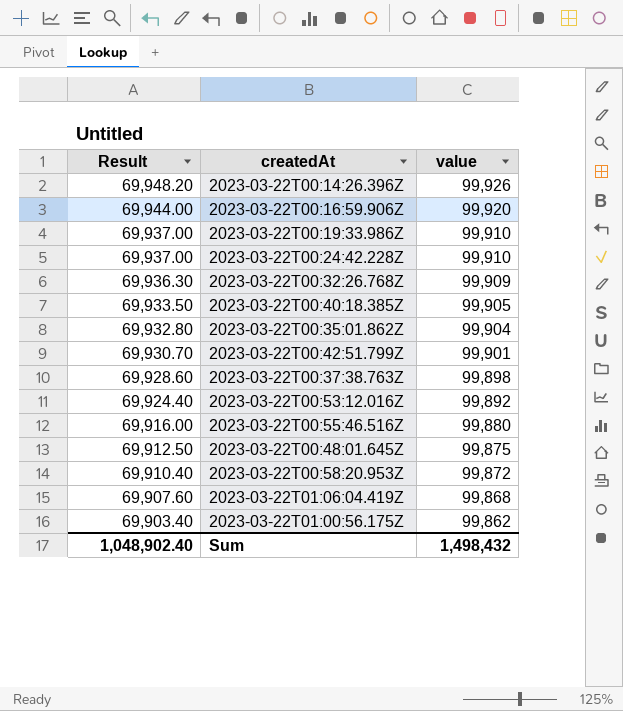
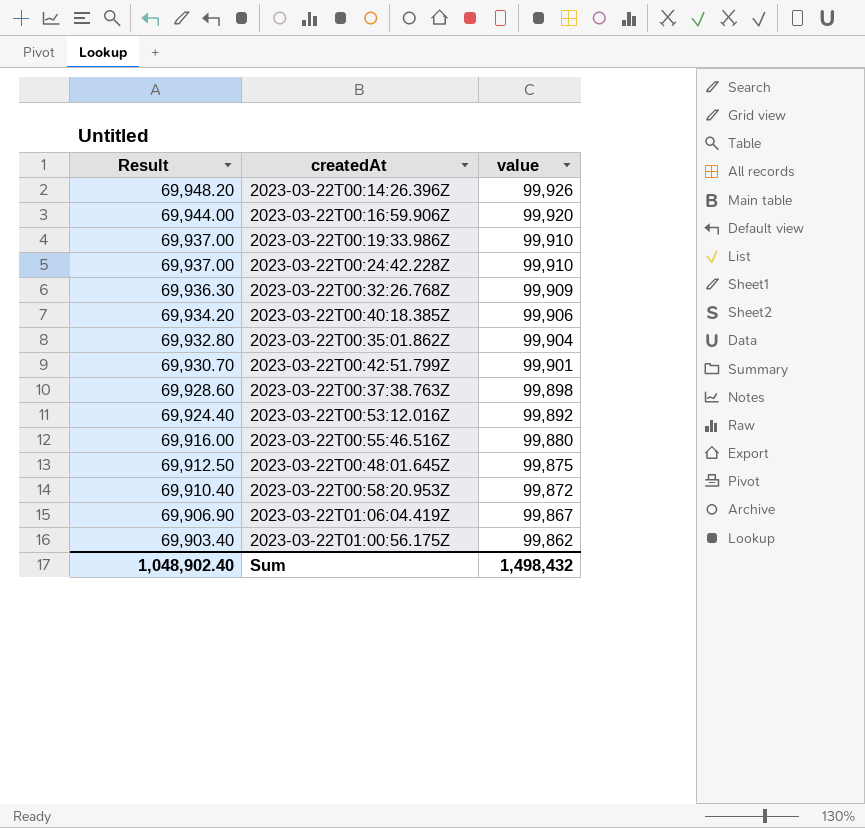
2023-03-22T00:40:18.385Z | Result: 69,933.50 -> 69,934.20
2023-03-22T00:40:18.385Z | value: 99,905 -> 99,906
2023-03-22T01:06:04.419Z | Result: 69,907.60 -> 69,906.90
2023-03-22T01:06:04.419Z | value: 99,868 -> 99,867

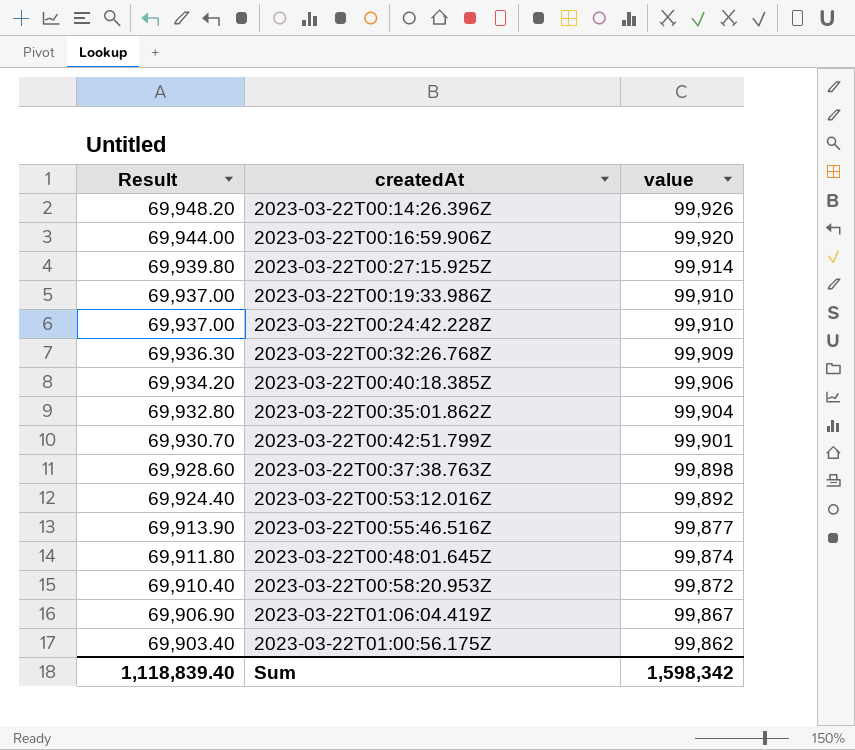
row 2023-03-22T00:27:15.925Z: none -> 69,939.80 | 99,914
2023-03-22T00:55:46.516Z | Result: 69,916.00 -> 69,913.90
2023-03-22T00:55:46.516Z | value: 99,880 -> 99,877
2023-03-22T00:48:01.645Z | Result: 69,912.50 -> 69,911.80
2023-03-22T00:48:01.645Z | value: 99,875 -> 99,874
Sum | Result: 1,048,902.40 -> 1,118,839.40
Sum | value: 1,498,432 -> 1,598,342

